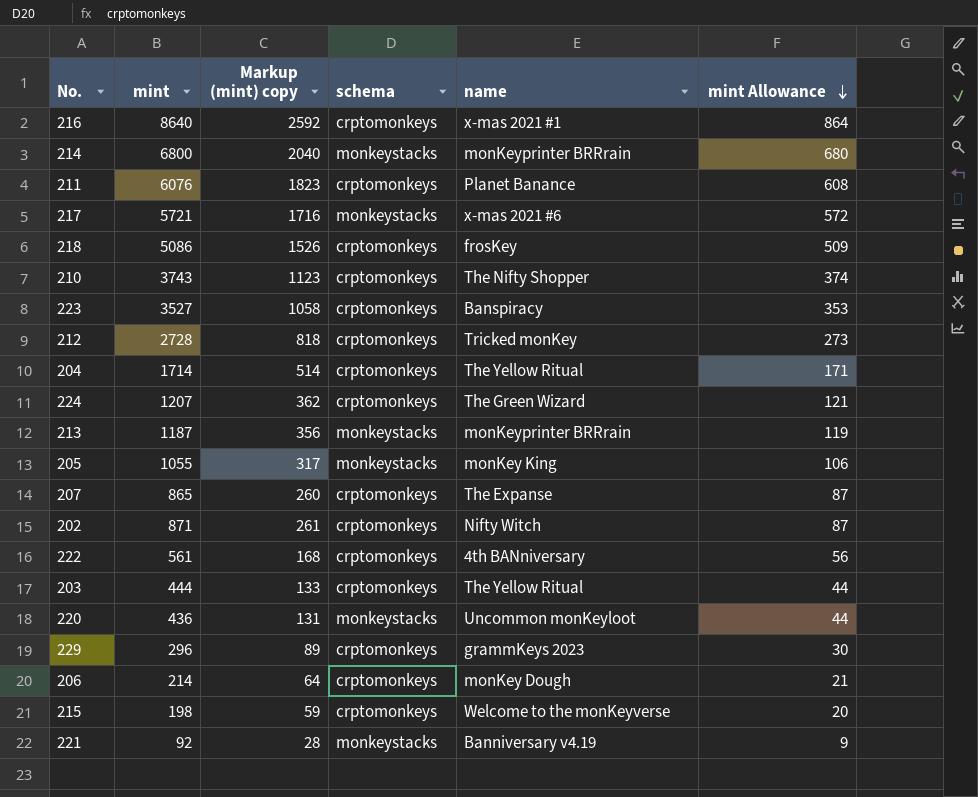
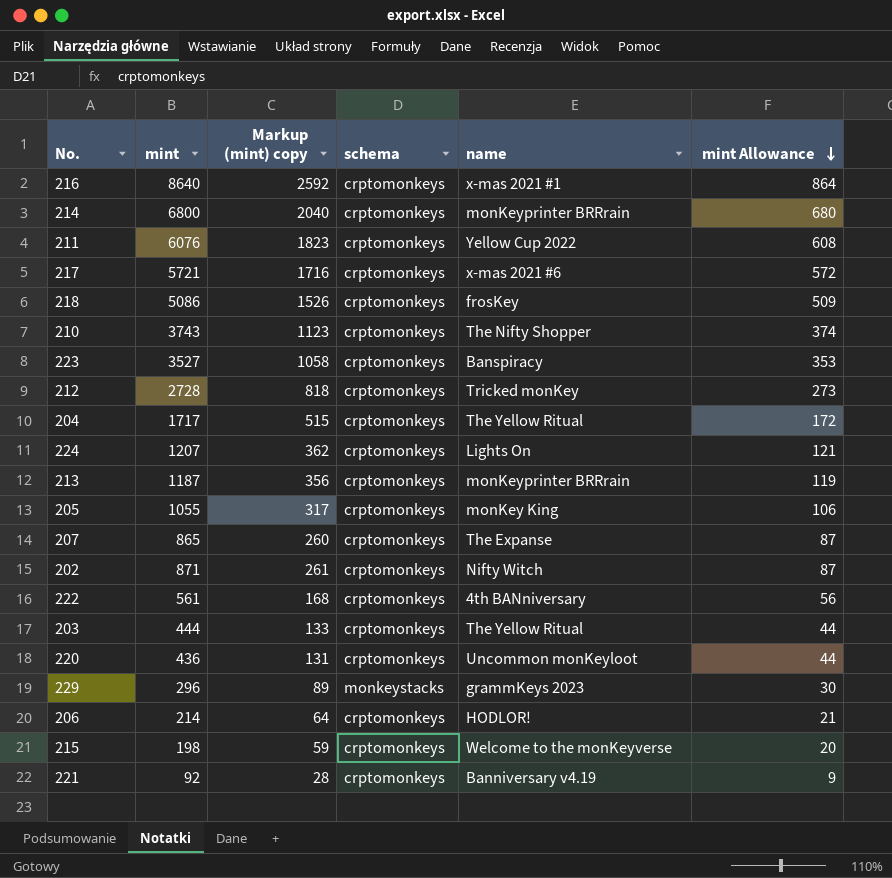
214 | schema: monkeystacks -> crptomonkeys
211 | name: Planet Banance -> Yellow Cup 2022
217 | schema: monkeystacks -> crptomonkeys
204 | mint: 1714 -> 1717
204 | Markup (mint) copy: 514 -> 515
204 | mint Allowance: 171 -> 172
224 | name: The Green Wizard -> Lights On
213 | schema: monkeystacks -> crptomonkeys
205 | schema: monkeystacks -> crptomonkeys
220 | schema: monkeystacks -> crptomonkeys
229 | schema: crptomonkeys -> monkeystacks
206 | name: monKey Dough -> HODLOR!
221 | schema: monkeystacks -> crptomonkeys

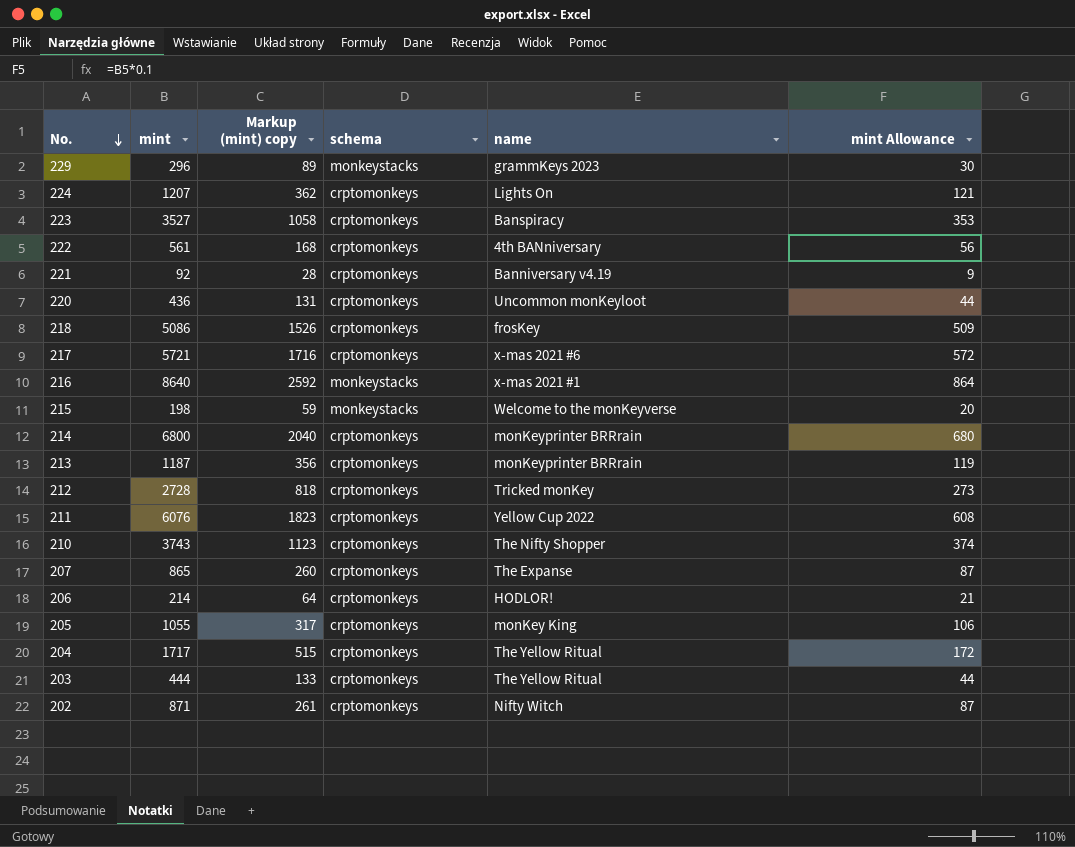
row order: mint Allowance descending -> No. descending
216 | schema: crptomonkeys -> monkeystacks
215 | schema: crptomonkeys -> monkeystacks

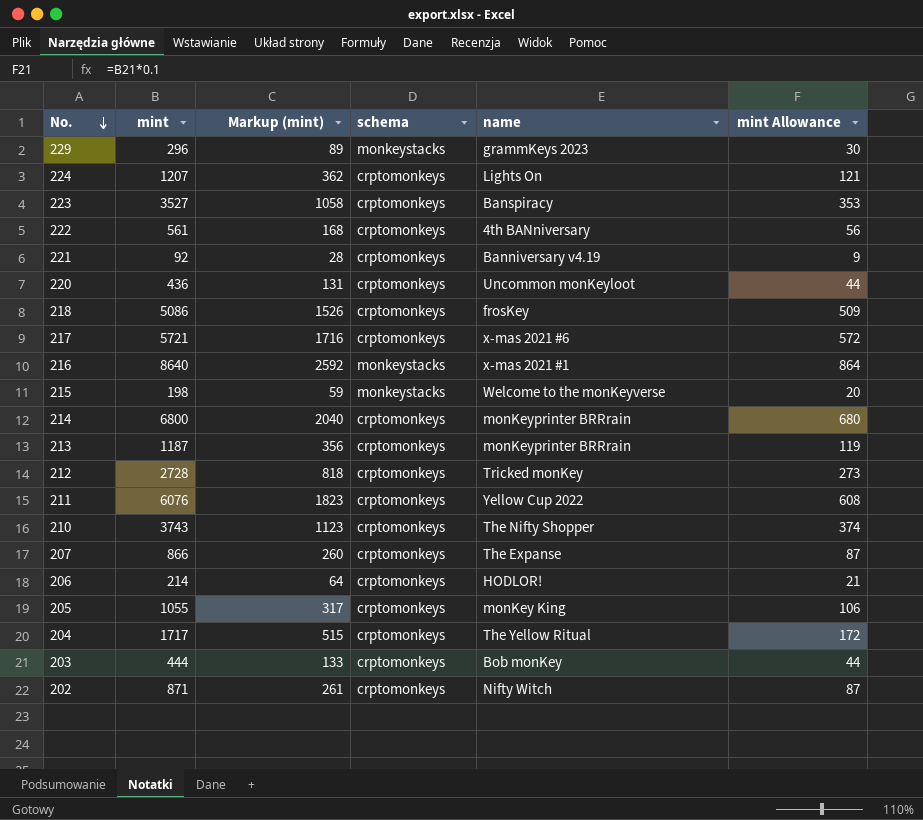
column name: Markup (mint) copy -> Markup (mint)
207 | mint: 865 -> 866
203 | name: The Yellow Ritual -> Bob monKey

